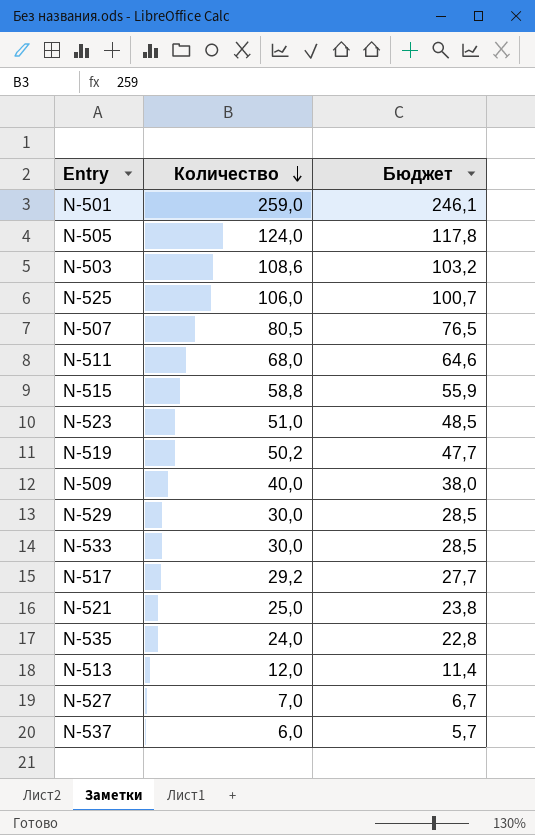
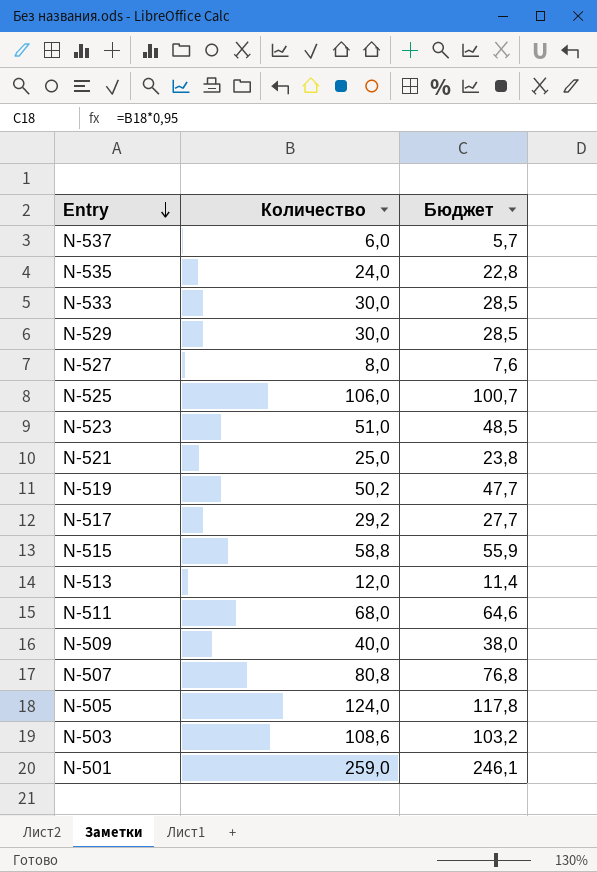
row order: Количество descending -> Entry descending
N-527 | Количество: 7,0 -> 8,0
N-527 | Бюджет: 6,7 -> 7,6
N-507 | Количество: 80,5 -> 80,8
N-507 | Бюджет: 76,5 -> 76,8

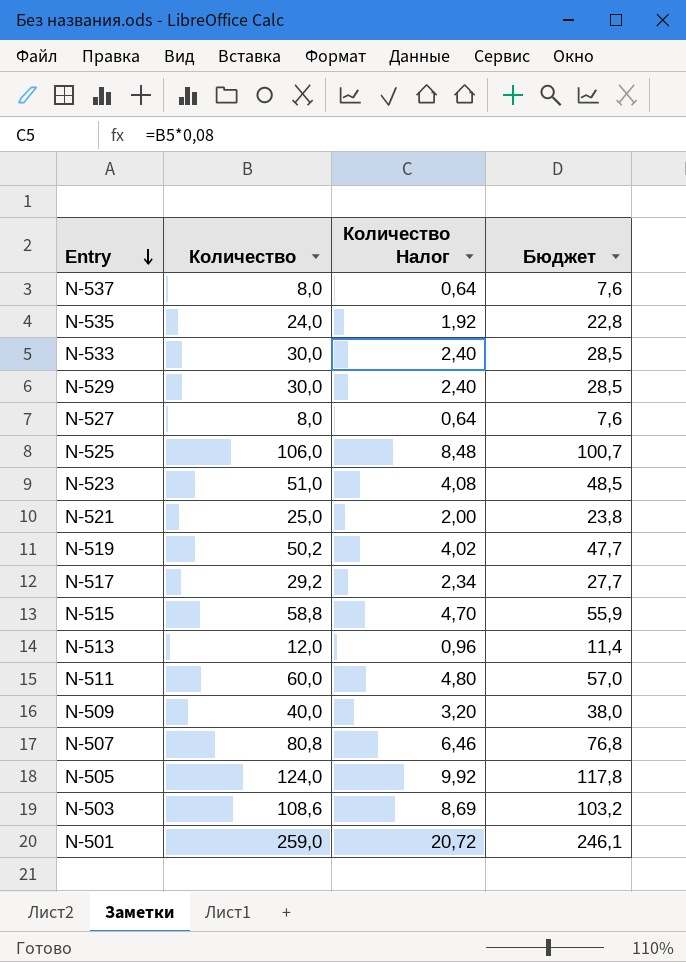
column Количество Налог | formula: none -> [Количество] * 0,08
N-537 | Количество: 6,0 -> 8,0
N-537 | Бюджет: 5,7 -> 7,6
N-511 | Количество: 68,0 -> 60,0
N-511 | Бюджет: 64,6 -> 57,0

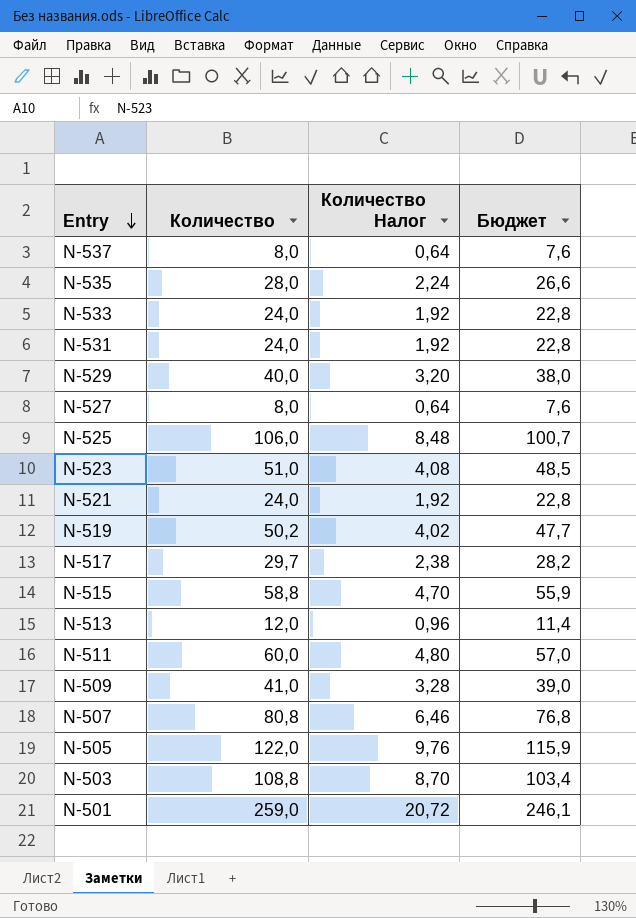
N-535 | Количество: 24,0 -> 28,0
N-535 | Количество Налог: 1,92 -> 2,24
N-535 | Бюджет: 22,8 -> 26,6
N-533 | Количество: 30,0 -> 24,0
N-533 | Количество Налог: 2,40 -> 1,92
N-533 | Бюджет: 28,5 -> 22,8
row N-531: none -> 24,0 | 1,92 | 22,8
N-529 | Количество: 30,0 -> 40,0
N-529 | Количество Налог: 2,40 -> 3,20
N-529 | Бюджет: 28,5 -> 38,0
N-521 | Количество: 25,0 -> 24,0
N-521 | Количество Налог: 2,00 -> 1,92
N-521 | Бюджет: 23,8 -> 22,8
N-517 | Количество: 29,2 -> 29,7
N-517 | Количество Налог: 2,34 -> 2,38
N-517 | Бюджет: 27,7 -> 28,2
N-509 | Количество: 40,0 -> 41,0
N-509 | Количество Налог: 3,20 -> 3,28
N-509 | Бюджет: 38,0 -> 39,0
N-505 | Количество: 124,0 -> 122,0
N-505 | Количество Налог: 9,92 -> 9,76
N-505 | Бюджет: 117,8 -> 115,9
N-503 | Количество: 108,6 -> 108,8
N-503 | Количество Налог: 8,69 -> 8,70
N-503 | Бюджет: 103,2 -> 103,4

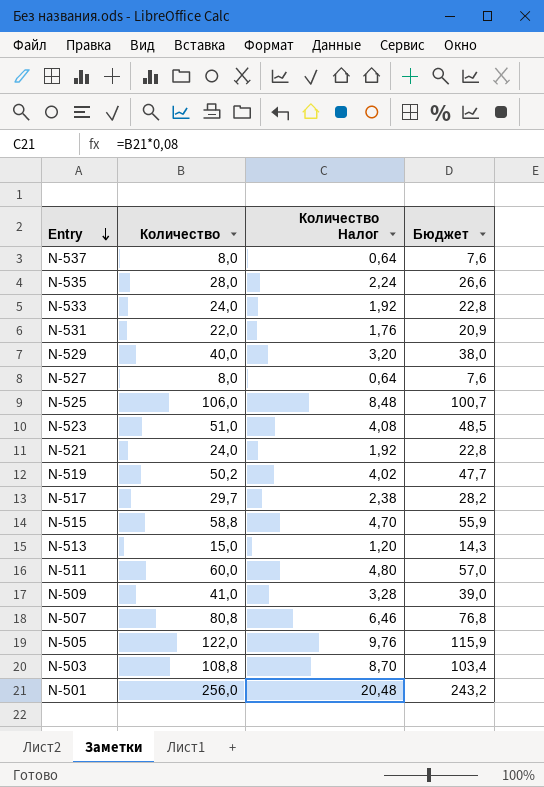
N-531 | Количество: 24,0 -> 22,0
N-531 | Количество Налог: 1,92 -> 1,76
N-531 | Бюджет: 22,8 -> 20,9
N-513 | Количество: 12,0 -> 15,0
N-513 | Количество Налог: 0,96 -> 1,20
N-513 | Бюджет: 11,4 -> 14,3
N-501 | Количество: 259,0 -> 256,0
N-501 | Количество Налог: 20,72 -> 20,48
N-501 | Бюджет: 246,1 -> 243,2

